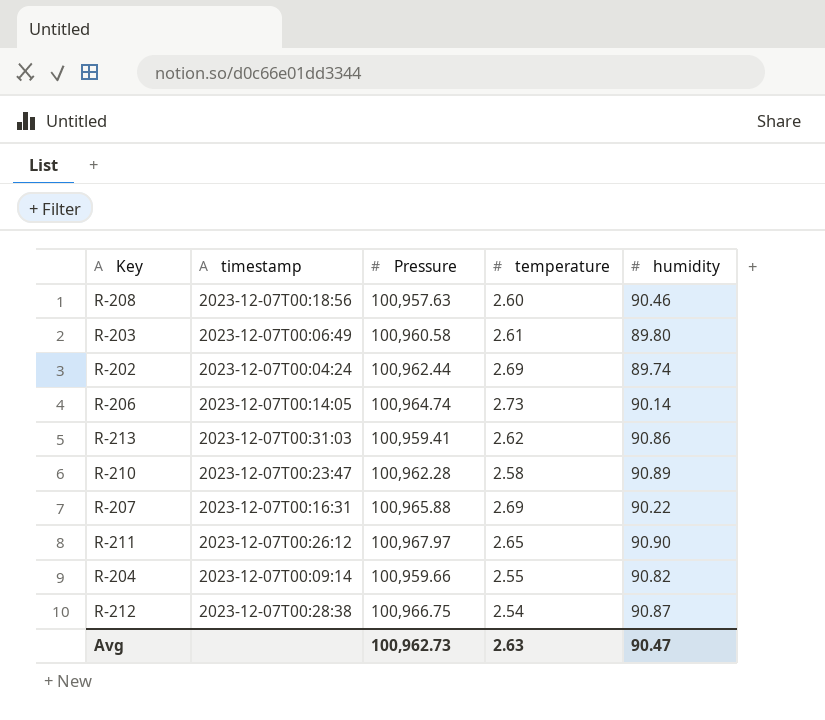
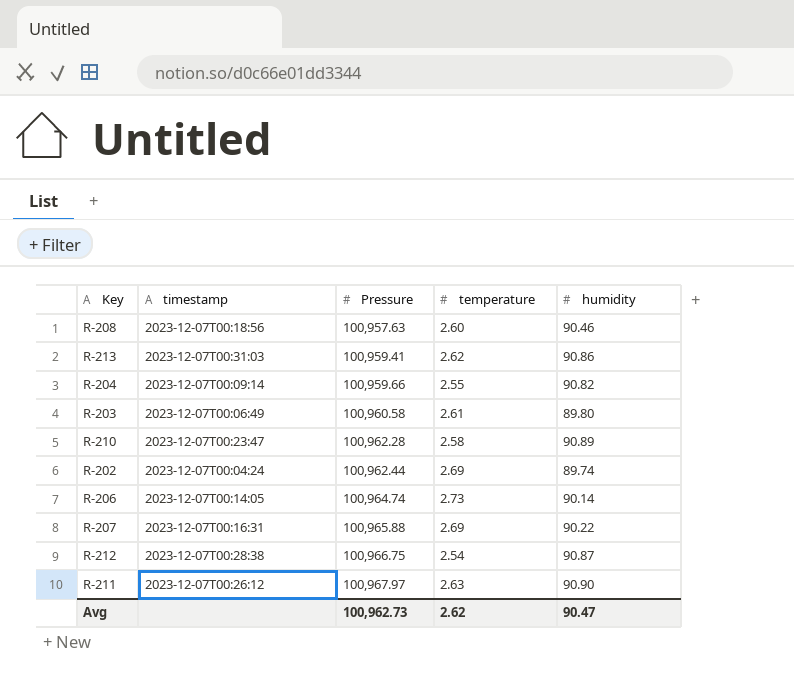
row order: none -> Pressure ascending
R-211 | temperature: 2.65 -> 2.63
Avg | temperature: 2.63 -> 2.62

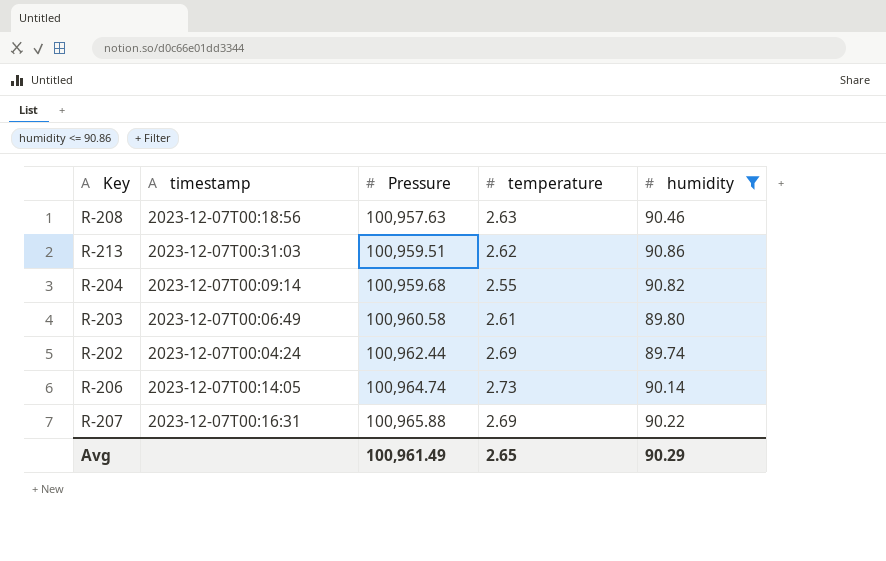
filter: none -> humidity <= 90.86
R-208 | temperature: 2.60 -> 2.63
R-213 | Pressure: 100,959.41 -> 100,959.51
R-204 | Pressure: 100,959.66 -> 100,959.68
Avg | Pressure: 100,962.73 -> 100,961.49
Avg | temperature: 2.62 -> 2.65
Avg | humidity: 90.47 -> 90.29

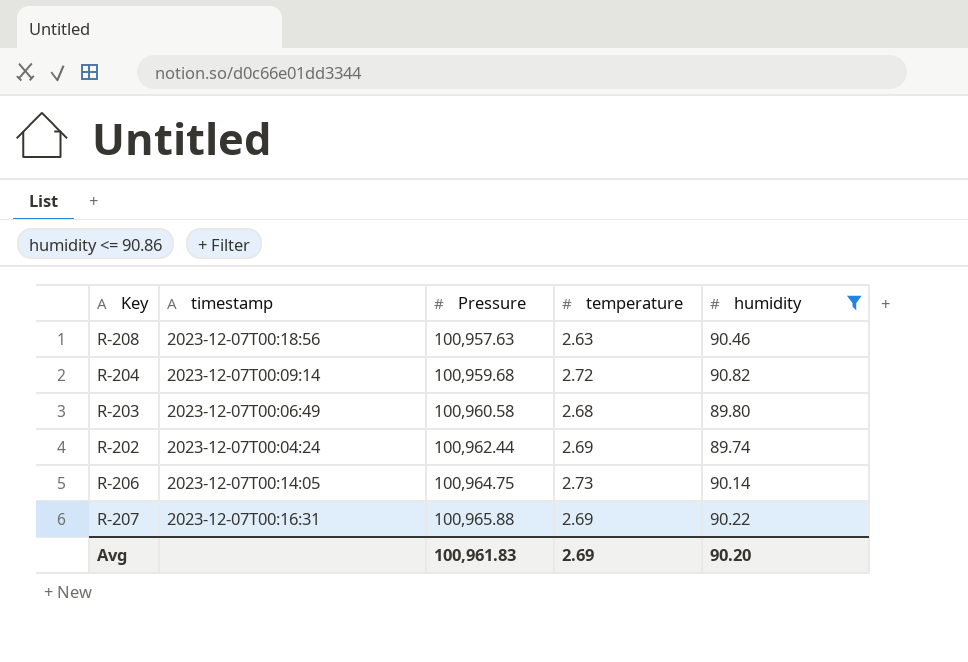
row R-213: 2023-12-07T00:31:03 | 100,959.51 | 2.62 | 90.86 -> none
R-204 | temperature: 2.55 -> 2.72
R-203 | temperature: 2.61 -> 2.68
R-206 | Pressure: 100,964.74 -> 100,964.75
Avg | Pressure: 100,961.49 -> 100,961.83
Avg | temperature: 2.65 -> 2.69
Avg | humidity: 90.29 -> 90.20

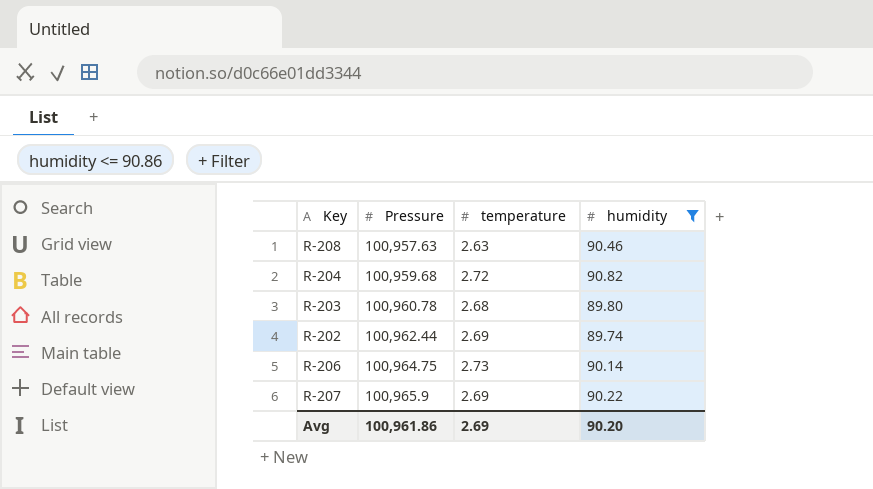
column timestamp | position: 2 -> none
R-203 | Pressure: 100,960.58 -> 100,960.78
R-207 | Pressure: 100,965.88 -> 100,965.9
Avg | Pressure: 100,961.83 -> 100,961.86

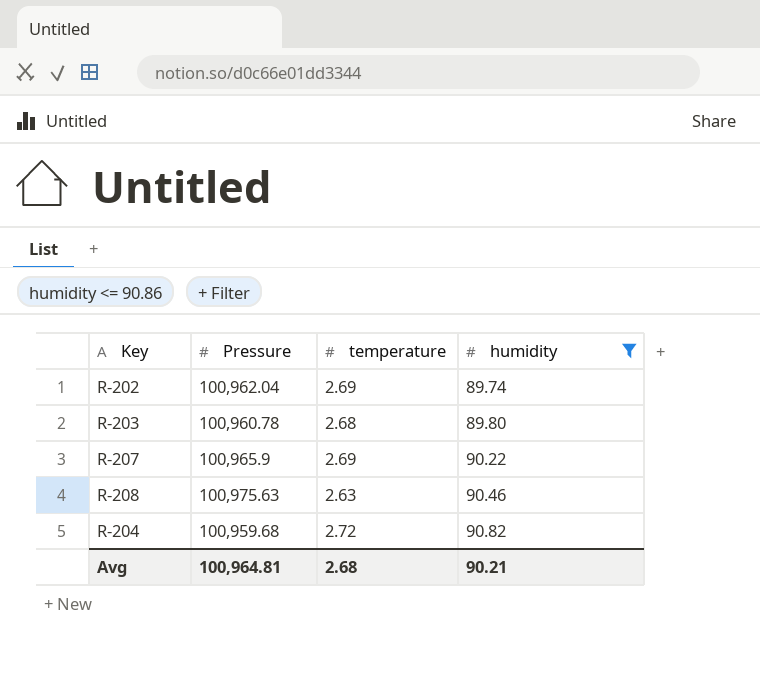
row order: Pressure ascending -> humidity ascending
row R-206: 100,964.75 | 2.73 | 90.14 -> none
R-202 | Pressure: 100,962.44 -> 100,962.04
R-208 | Pressure: 100,957.63 -> 100,975.63
Avg | Pressure: 100,961.86 -> 100,964.81
Avg | temperature: 2.69 -> 2.68
Avg | humidity: 90.20 -> 90.21

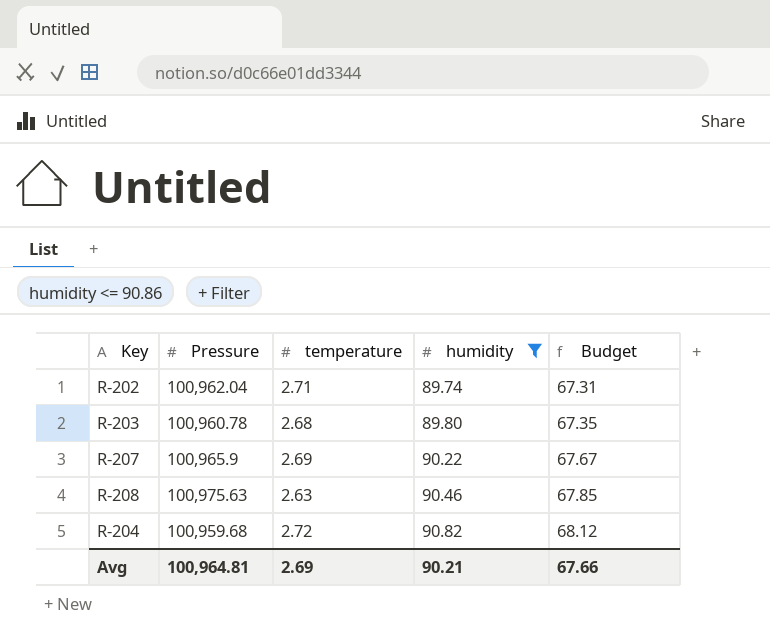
column Budget | formula: none -> [humidity] * 0.75
R-202 | temperature: 2.69 -> 2.71
Avg | temperature: 2.68 -> 2.69

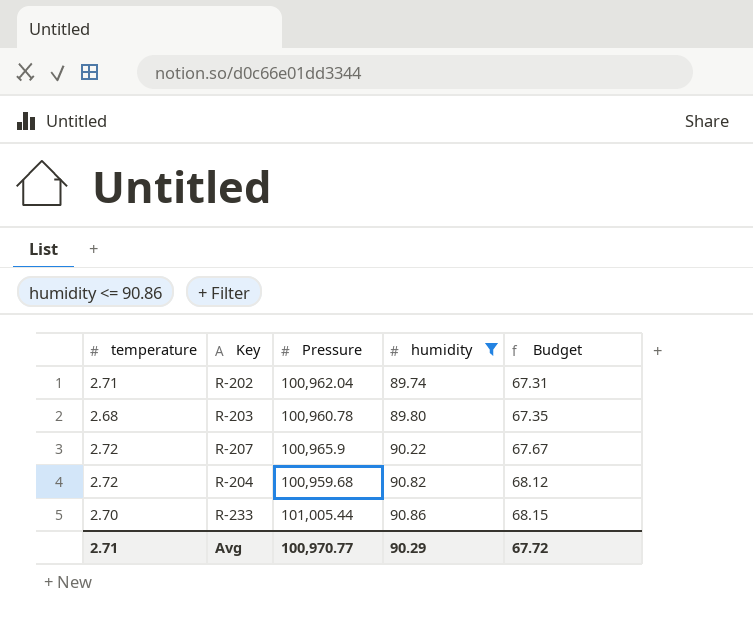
column temperature | position: 3 -> 1
row R-208: 100,975.63 | 2.63 | 90.46 | 67.85 -> none
R-207 | temperature: 2.69 -> 2.72
row R-233: none -> 2.70 | 101,005.44 | 90.86 | 68.15
Avg | temperature: 2.69 -> 2.71
Avg | Pressure: 100,964.81 -> 100,970.77
Avg | humidity: 90.21 -> 90.29
Avg | Budget: 67.66 -> 67.72

